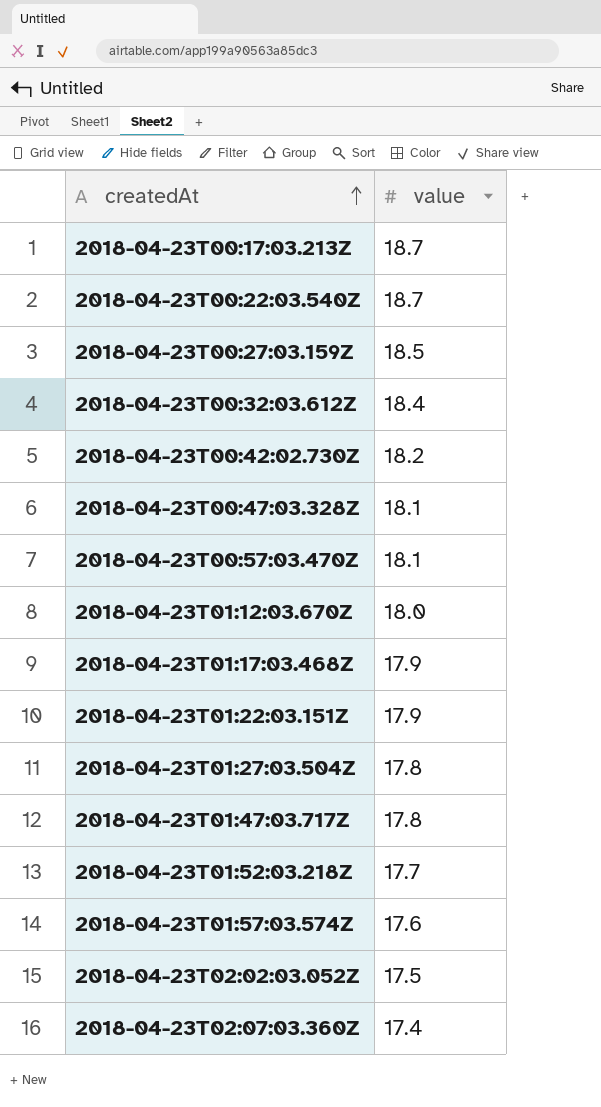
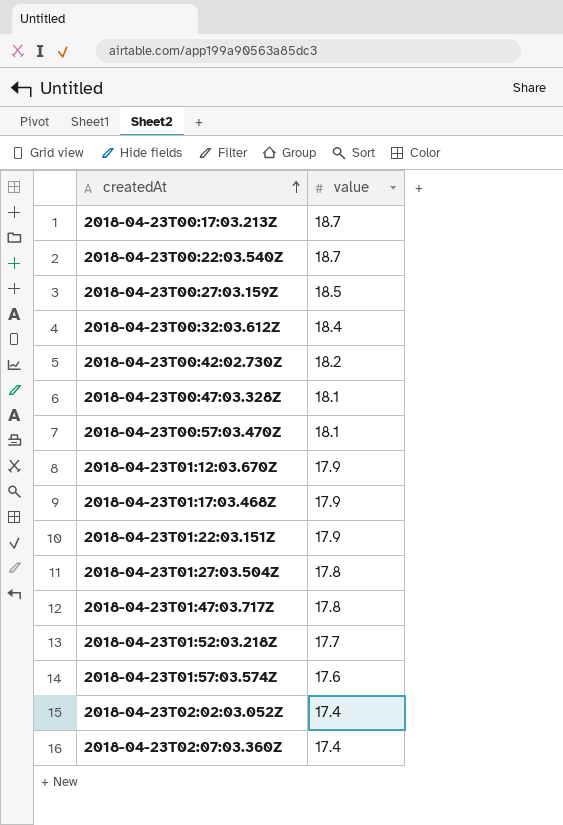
2018-04-23T01:12:03.670Z | value: 18.0 -> 17.9
2018-04-23T02:02:03.052Z | value: 17.5 -> 17.4

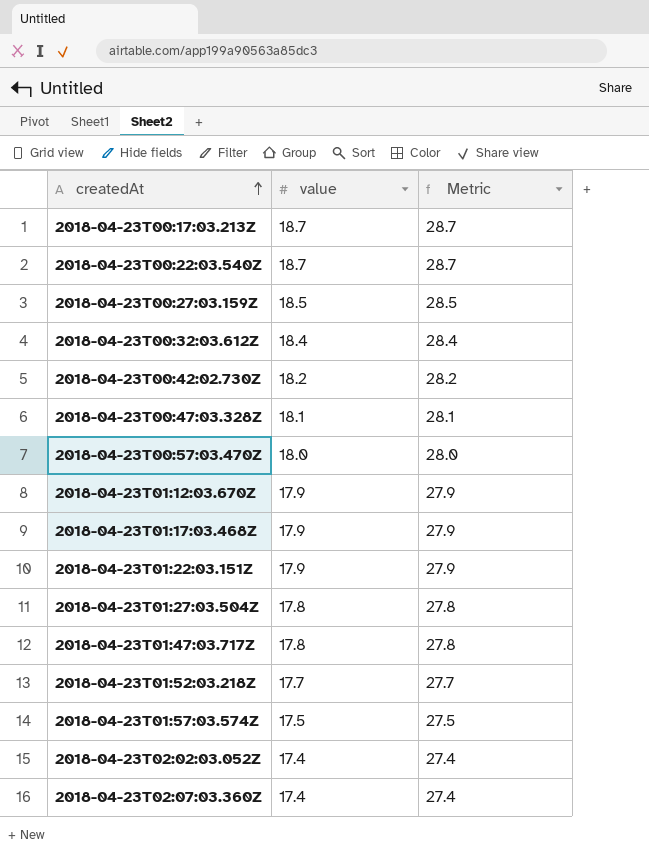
column Metric | formula: none -> [value] + 10
2018-04-23T00:57:03.470Z | value: 18.1 -> 18.0
2018-04-23T01:57:03.574Z | value: 17.6 -> 17.5

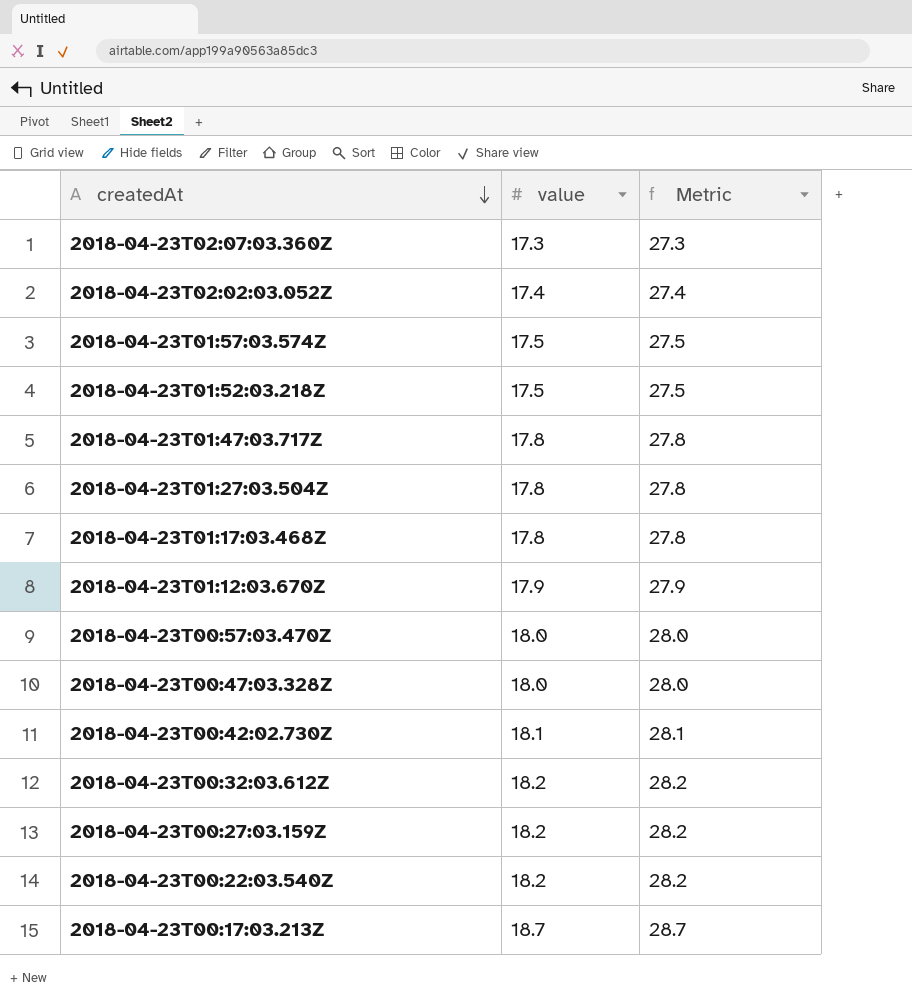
row order: createdAt ascending -> createdAt descending
row 2018-04-23T01:22:03.151Z: 17.9 | 27.9 -> none
2018-04-23T02:07:03.360Z | value: 17.4 -> 17.3
2018-04-23T02:07:03.360Z | Metric: 27.4 -> 27.3
2018-04-23T01:52:03.218Z | value: 17.7 -> 17.5
2018-04-23T01:52:03.218Z | Metric: 27.7 -> 27.5
2018-04-23T01:17:03.468Z | value: 17.9 -> 17.8
2018-04-23T01:17:03.468Z | Metric: 27.9 -> 27.8
2018-04-23T00:47:03.328Z | value: 18.1 -> 18.0
2018-04-23T00:47:03.328Z | Metric: 28.1 -> 28.0
2018-04-23T00:42:02.730Z | value: 18.2 -> 18.1
2018-04-23T00:42:02.730Z | Metric: 28.2 -> 28.1
2018-04-23T00:32:03.612Z | value: 18.4 -> 18.2
2018-04-23T00:32:03.612Z | Metric: 28.4 -> 28.2
2018-04-23T00:27:03.159Z | value: 18.5 -> 18.2
2018-04-23T00:27:03.159Z | Metric: 28.5 -> 28.2
2018-04-23T00:22:03.540Z | value: 18.7 -> 18.2
2018-04-23T00:22:03.540Z | Metric: 28.7 -> 28.2

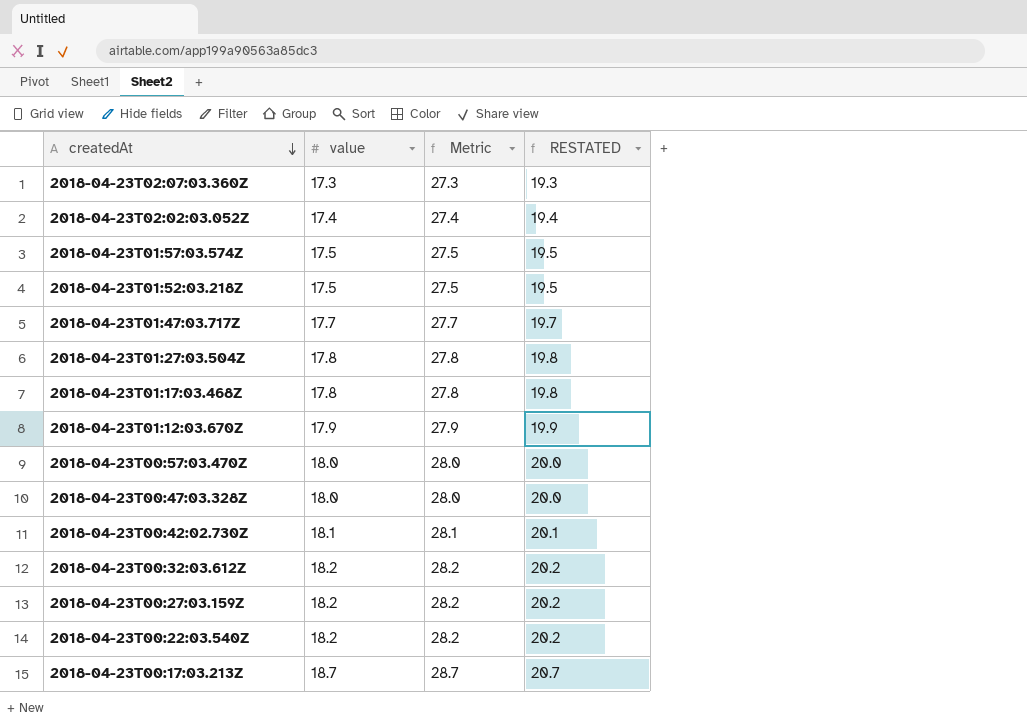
column RESTATED | formula: none -> [value] + 2
2018-04-23T01:47:03.717Z | value: 17.8 -> 17.7
2018-04-23T01:47:03.717Z | Metric: 27.8 -> 27.7

